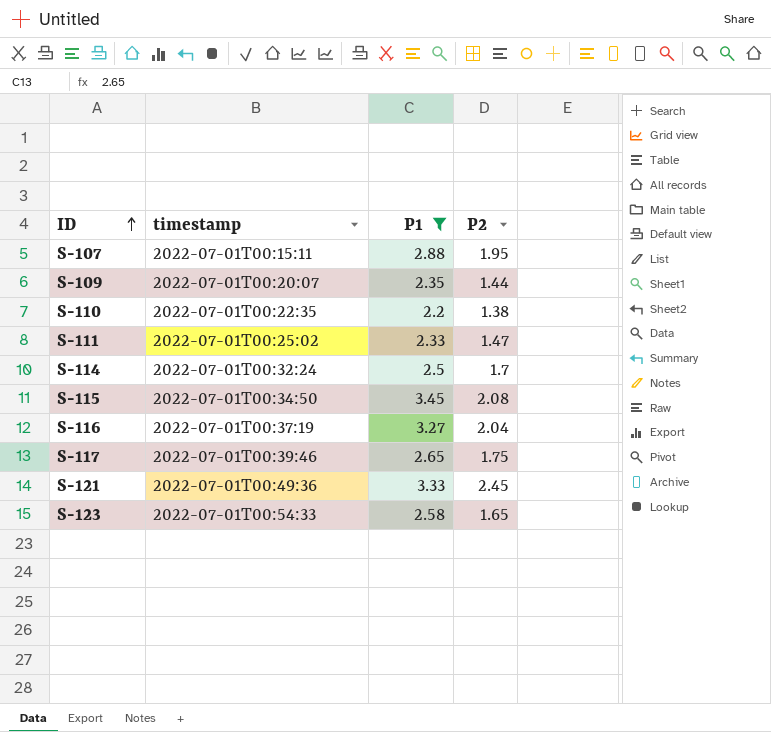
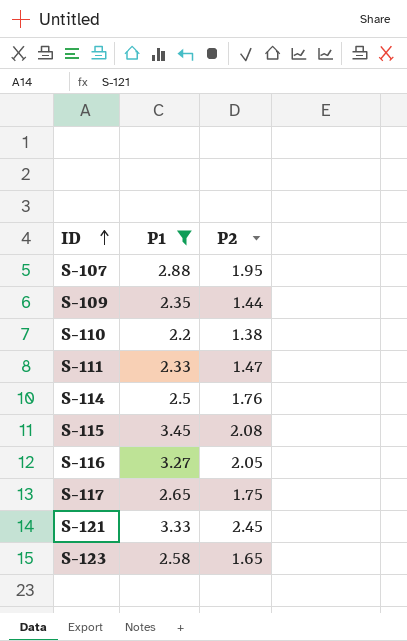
column timestamp | position: 2 -> none
S-114 | P2: 1.7 -> 1.76
S-116 | P2: 2.04 -> 2.05

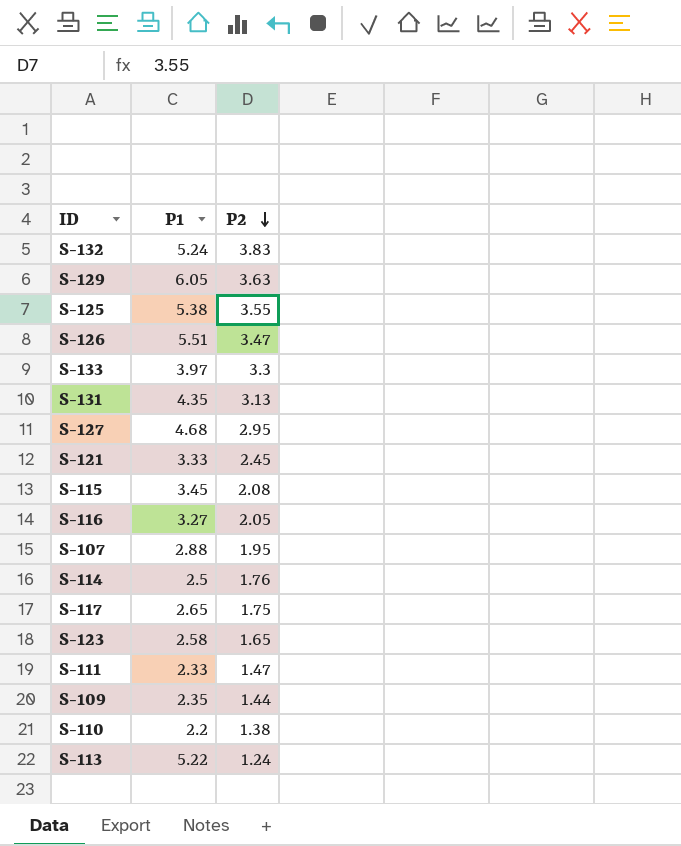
filter: P1 <= 3.45 -> none
row order: ID ascending -> P2 descending

